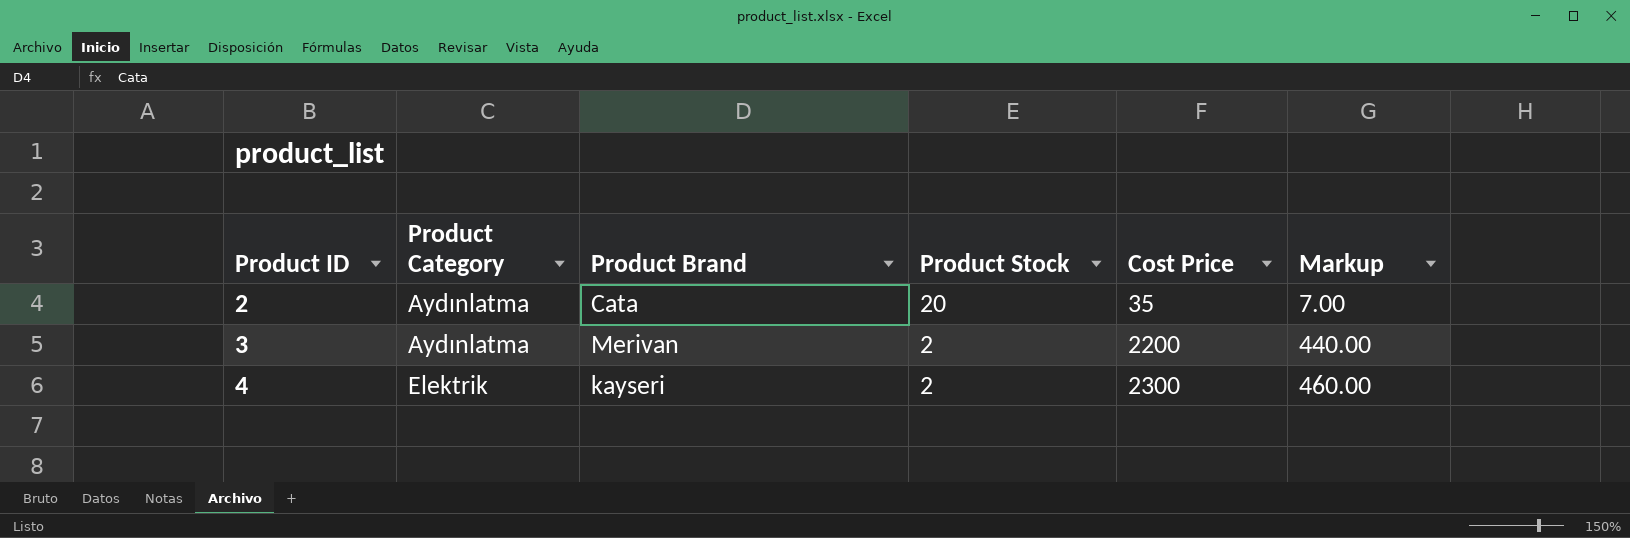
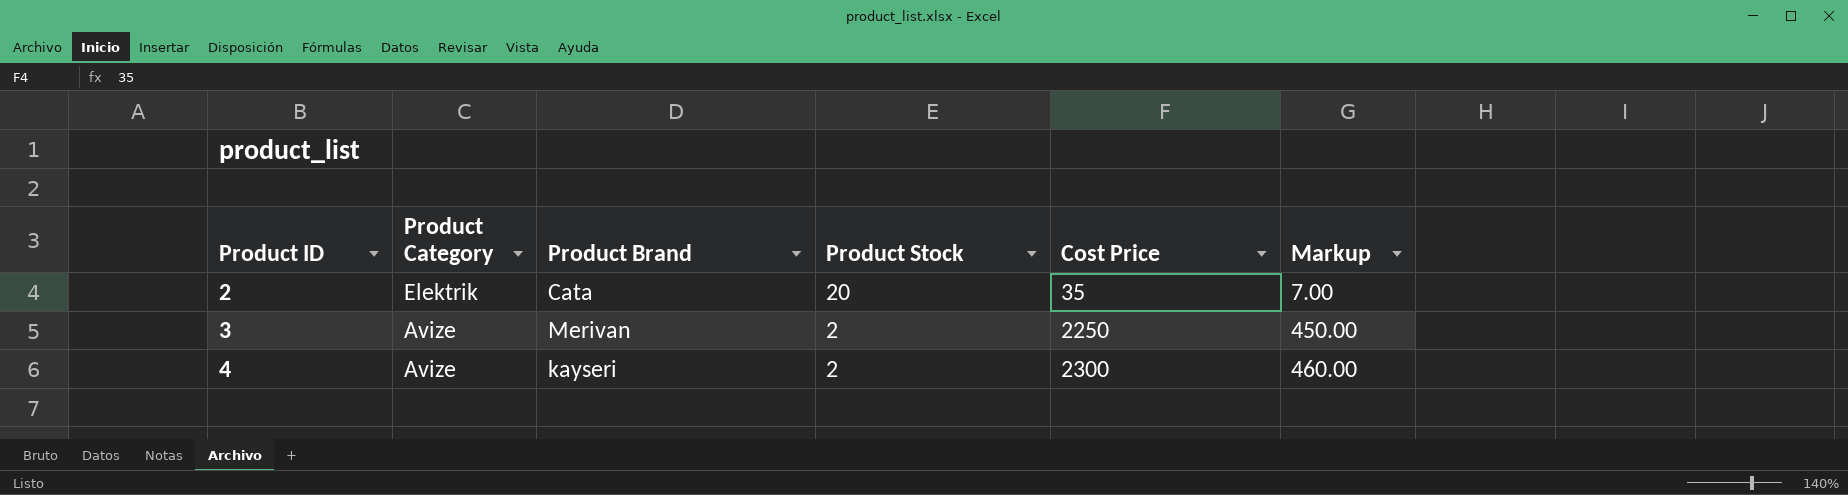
2 | Product Category: Aydınlatma -> Elektrik
3 | Product Category: Aydınlatma -> Avize
3 | Cost Price: 2200 -> 2250
3 | Markup: 440.00 -> 450.00
4 | Product Category: Elektrik -> Avize

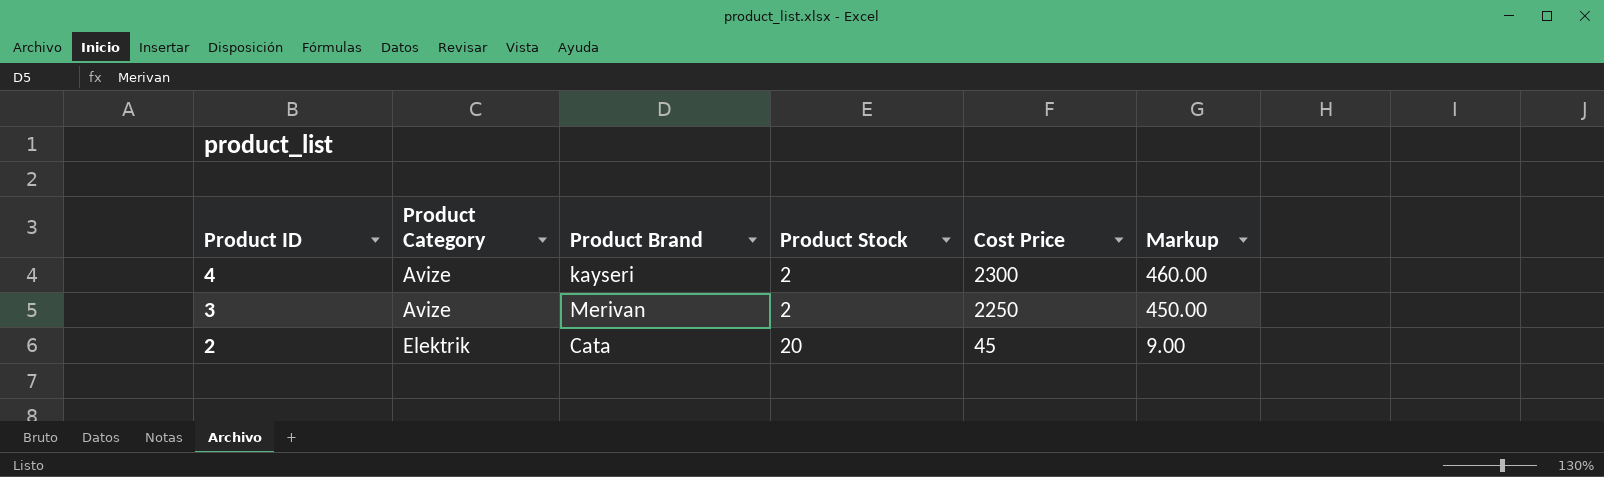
row order: Product ID ascending -> Product ID descending
2 | Cost Price: 35 -> 45
2 | Markup: 7.00 -> 9.00

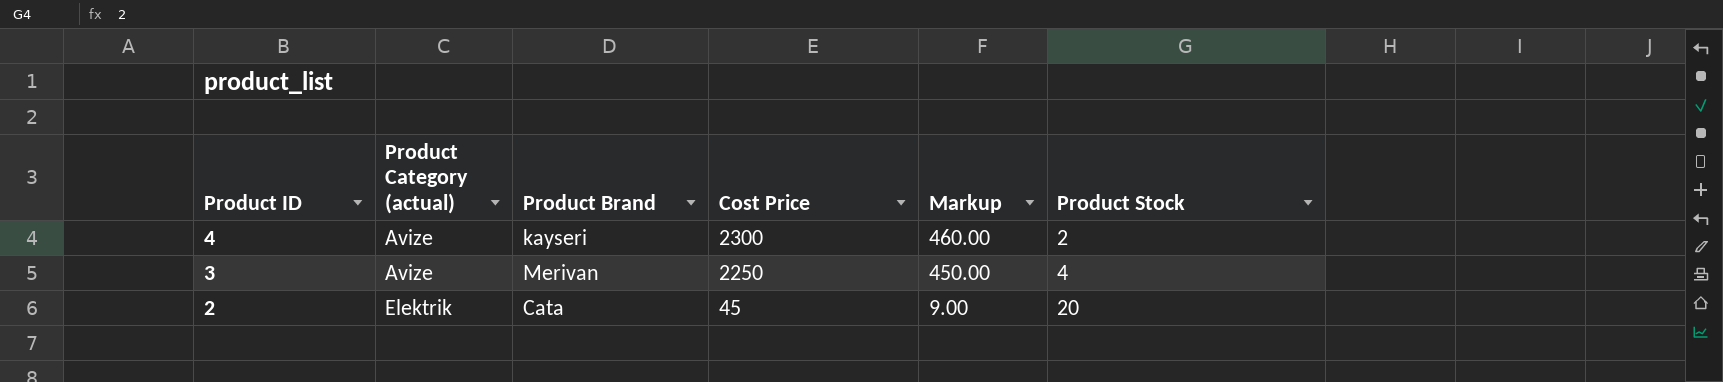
column name: Product Category -> Product Category (actual)
column Product Stock | position: 4 -> 6
3 | Product Stock: 2 -> 4

